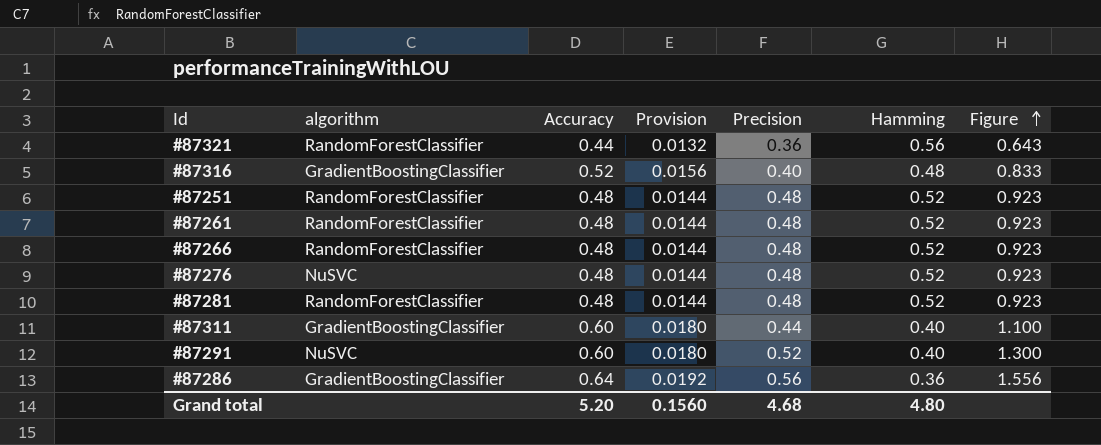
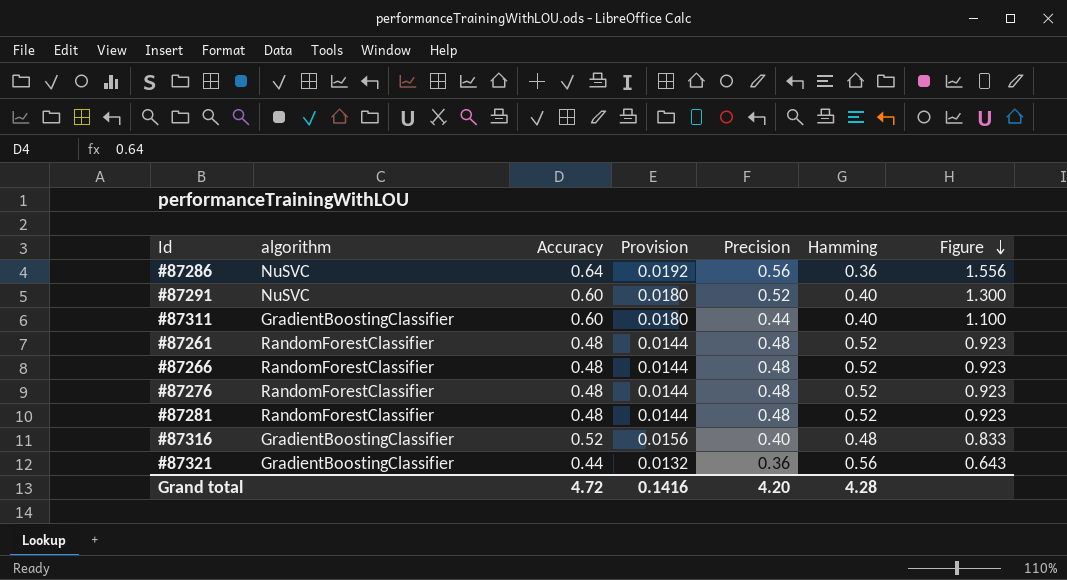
row order: Figure ascending -> Figure descending
row #87251: RandomForestClassifier | 0.48 | 0.0144 | 0.48 | 0.52 | 0.923 -> none
#87286 | algorithm: GradientBoostingClassifier -> NuSVC
#87276 | algorithm: NuSVC -> RandomForestClassifier
#87321 | algorithm: RandomForestClassifier -> GradientBoostingClassifier
Grand total | Accuracy: 5.20 -> 4.72
Grand total | Provision: 0.1560 -> 0.1416
Grand total | Precision: 4.68 -> 4.20
Grand total | Hamming: 4.80 -> 4.28

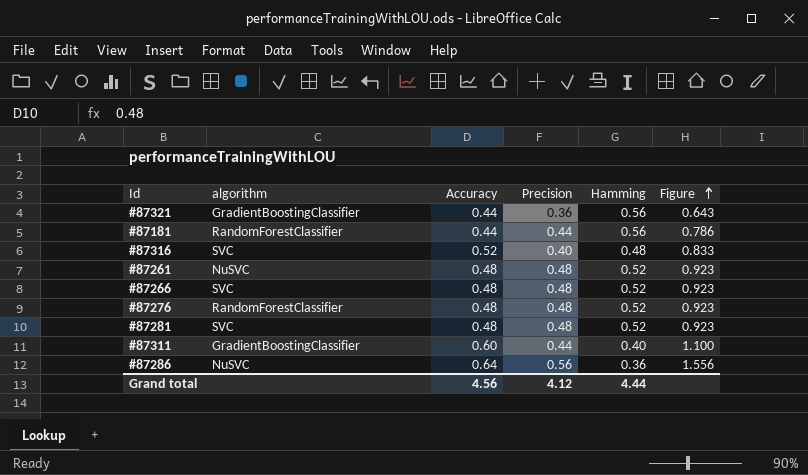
row order: Figure descending -> Figure ascending
column Provision | formula: [Accuracy] * 0.03 -> none
row #87291: NuSVC | 0.60 | 0.0180 | 0.52 | 0.40 | 1.300 -> none
row #87181: none -> RandomForestClassifier | 0.44 | 0.44 | 0.56 | 0.786
#87316 | algorithm: GradientBoostingClassifier -> SVC
#87261 | algorithm: RandomForestClassifier -> NuSVC
#87266 | algorithm: RandomForestClassifier -> SVC
#87281 | algorithm: RandomForestClassifier -> SVC
Grand total | Accuracy: 4.72 -> 4.56
Grand total | Precision: 4.20 -> 4.12
Grand total | Hamming: 4.28 -> 4.44

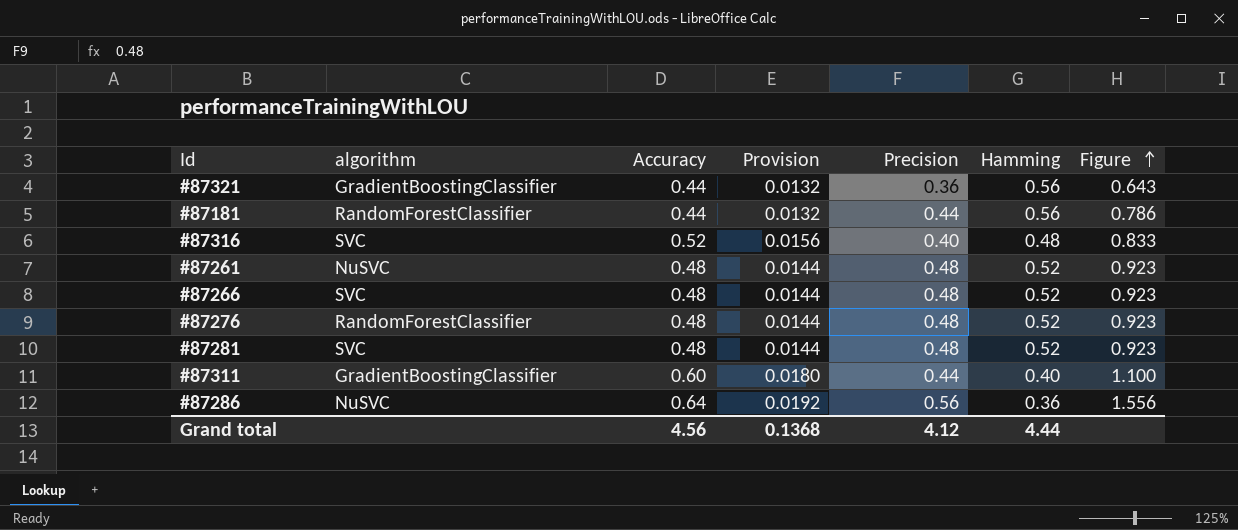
column Provision | formula: none -> [Accuracy] * 0.03

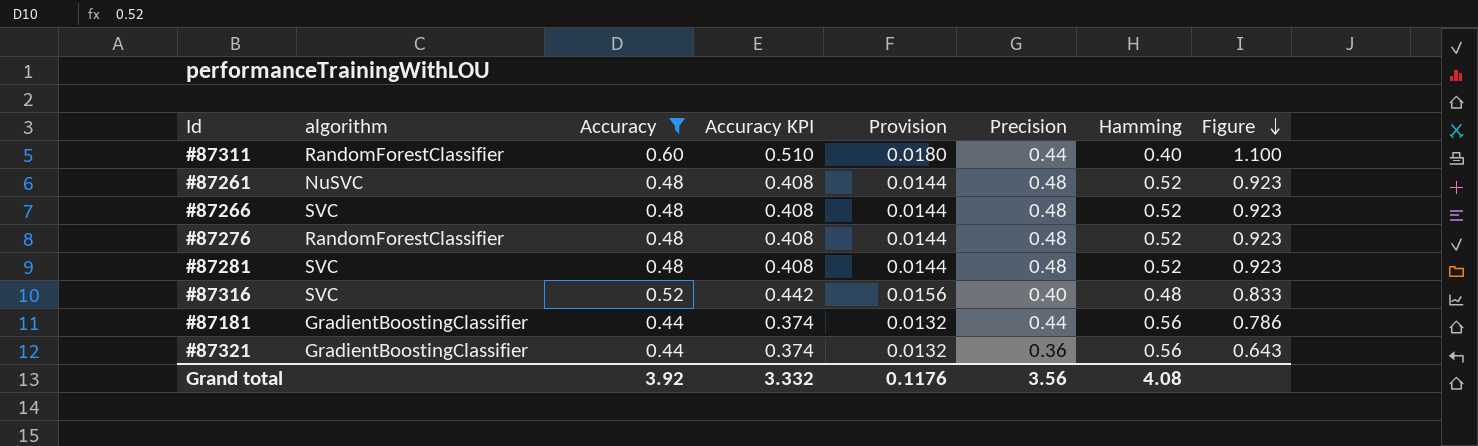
filter: none -> Accuracy != 0.64
row order: Figure ascending -> Figure descending
column Accuracy KPI | formula: none -> [Accuracy] * 0.85
#87311 | algorithm: GradientBoostingClassifier -> RandomForestClassifier
#87181 | algorithm: RandomForestClassifier -> GradientBoostingClassifier
Grand total | Accuracy: 4.56 -> 3.92
Grand total | Provision: 0.1368 -> 0.1176
Grand total | Precision: 4.12 -> 3.56
Grand total | Hamming: 4.44 -> 4.08

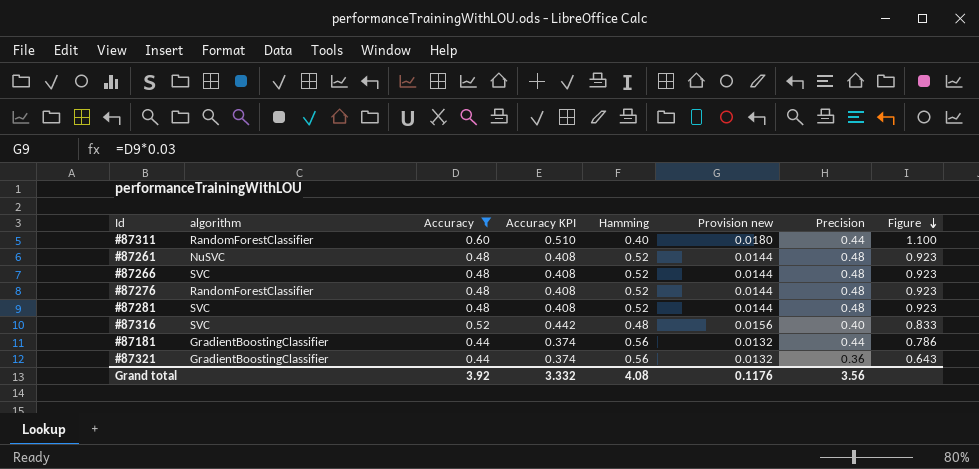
column Hamming | position: 7 -> 5
column name: Provision -> Provision new

